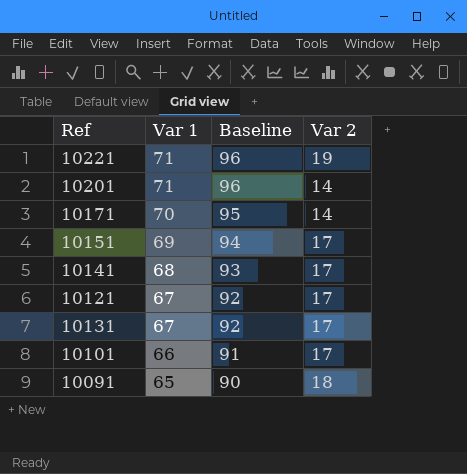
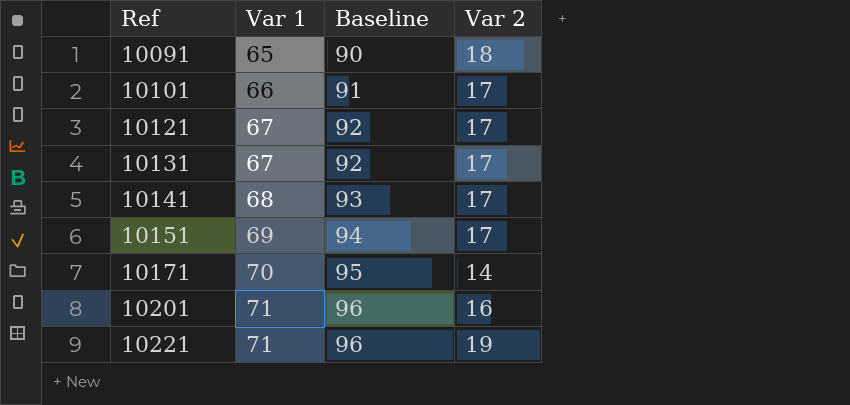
row order: Var 1 descending -> Ref ascending
10201 | Var 2: 14 -> 16

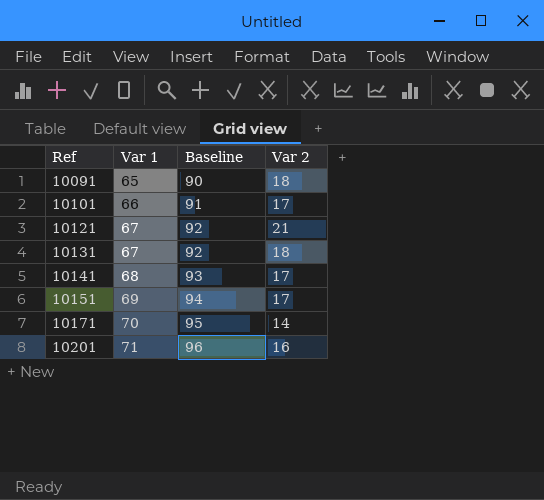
row 10221: 71 | 96 | 19 -> none
10121 | Var 2: 17 -> 21
10131 | Var 2: 17 -> 18

